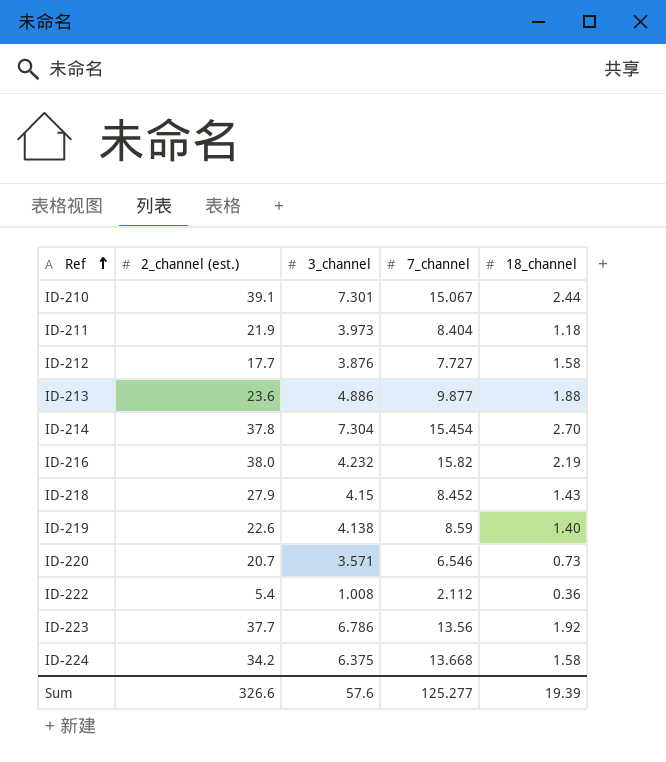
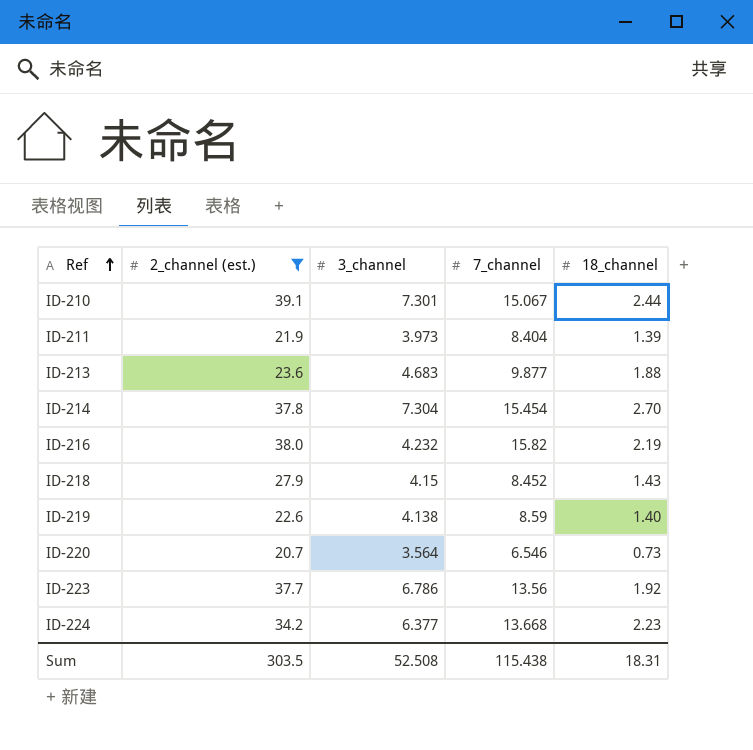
filter: none -> 2_channel (est.) >= 20.7
ID-211 | 18_channel: 1.18 -> 1.39
ID-213 | 3_channel: 4.886 -> 4.683
ID-220 | 3_channel: 3.571 -> 3.564
ID-224 | 3_channel: 6.375 -> 6.377
ID-224 | 18_channel: 1.58 -> 2.23
Sum | 2_channel (est.): 326.6 -> 303.5
Sum | 3_channel: 57.6 -> 52.508
Sum | 7_channel: 125.277 -> 115.438
Sum | 18_channel: 19.39 -> 18.31

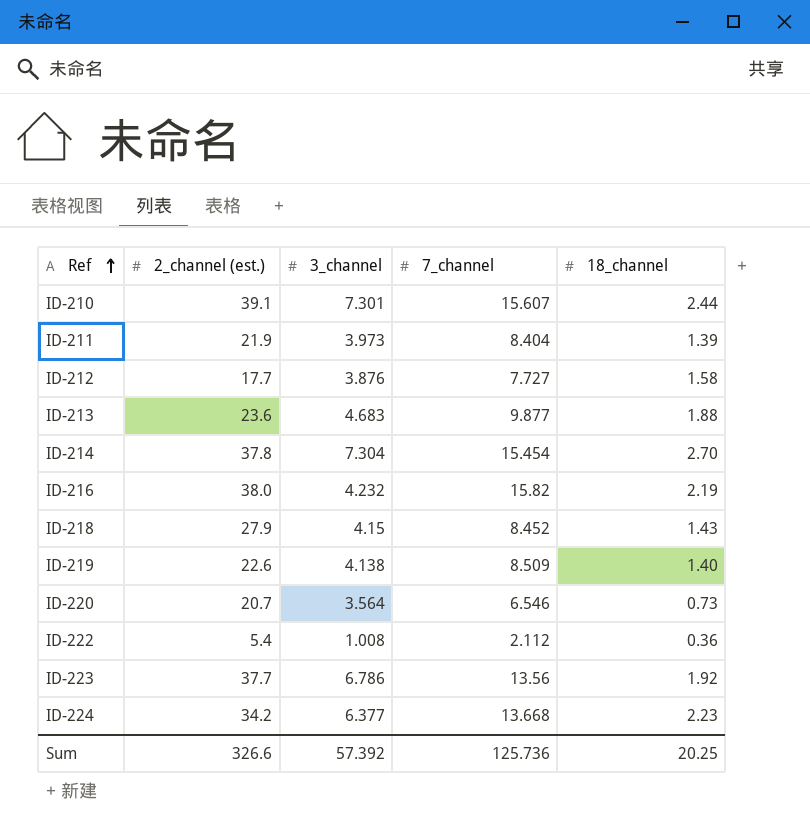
filter: 2_channel (est.) >= 20.7 -> none
ID-210 | 7_channel: 15.067 -> 15.607
ID-219 | 7_channel: 8.59 -> 8.509
Sum | 2_channel (est.): 303.5 -> 326.6
Sum | 3_channel: 52.508 -> 57.392
Sum | 7_channel: 115.438 -> 125.736
Sum | 18_channel: 18.31 -> 20.25

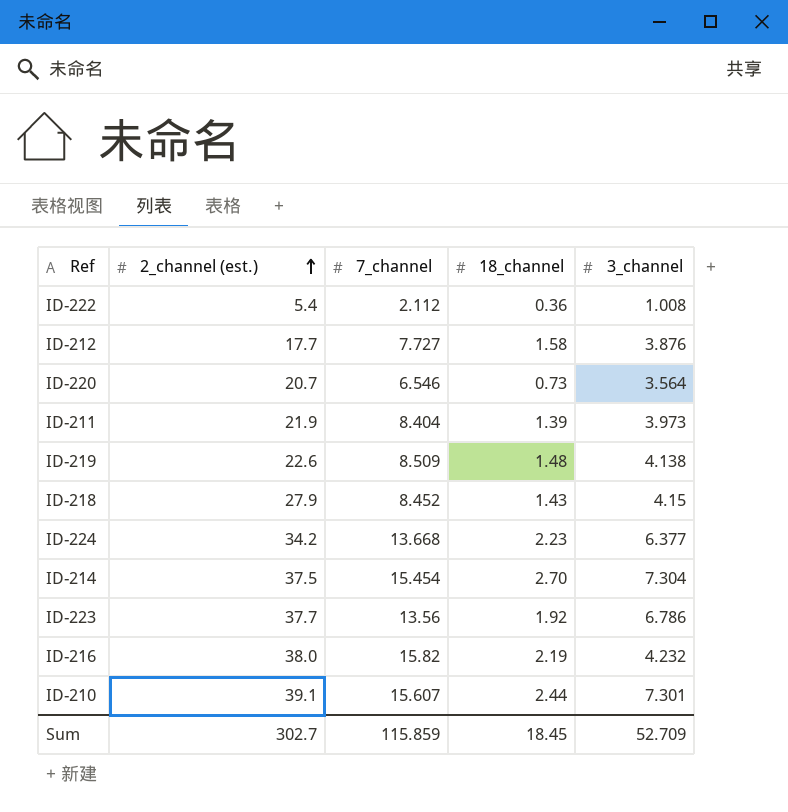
row order: Ref ascending -> 2_channel (est.) ascending
column 3_channel | position: 3 -> 5
row ID-213: 23.6 | 4.683 | 9.877 | 1.88 -> none
ID-219 | 18_channel: 1.40 -> 1.48
ID-214 | 2_channel (est.): 37.8 -> 37.5
Sum | 2_channel (est.): 326.6 -> 302.7
Sum | 7_channel: 125.736 -> 115.859
Sum | 18_channel: 20.25 -> 18.45
Sum | 3_channel: 57.392 -> 52.709

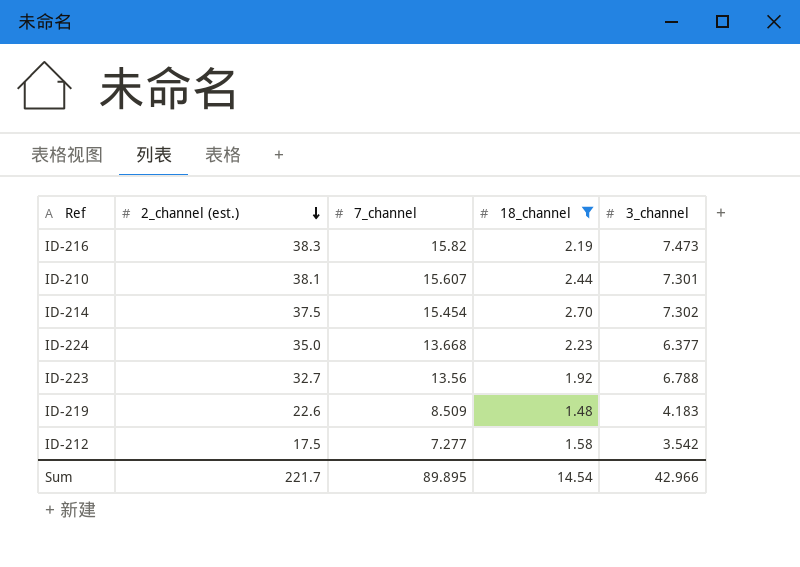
filter: none -> 18_channel >= 1.48
row order: 2_channel (est.) ascending -> 2_channel (est.) descending
ID-216 | 2_channel (est.): 38.0 -> 38.3
ID-216 | 3_channel: 4.232 -> 7.473
ID-210 | 2_channel (est.): 39.1 -> 38.1
ID-214 | 3_channel: 7.304 -> 7.302
ID-224 | 2_channel (est.): 34.2 -> 35.0
ID-223 | 2_channel (est.): 37.7 -> 32.7
ID-223 | 3_channel: 6.786 -> 6.788
ID-219 | 3_channel: 4.138 -> 4.183
ID-212 | 2_channel (est.): 17.7 -> 17.5
ID-212 | 7_channel: 7.727 -> 7.277
ID-212 | 3_channel: 3.876 -> 3.542
Sum | 2_channel (est.): 302.7 -> 221.7
Sum | 7_channel: 115.859 -> 89.895
Sum | 18_channel: 18.45 -> 14.54
Sum | 3_channel: 52.709 -> 42.966

